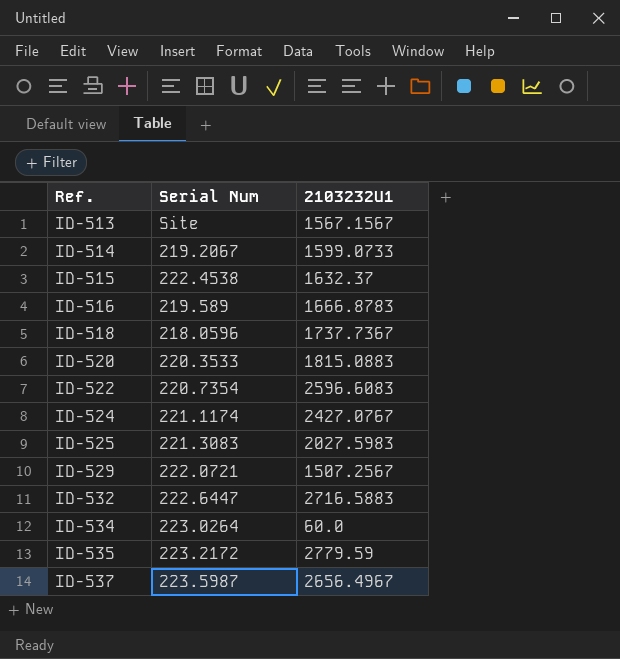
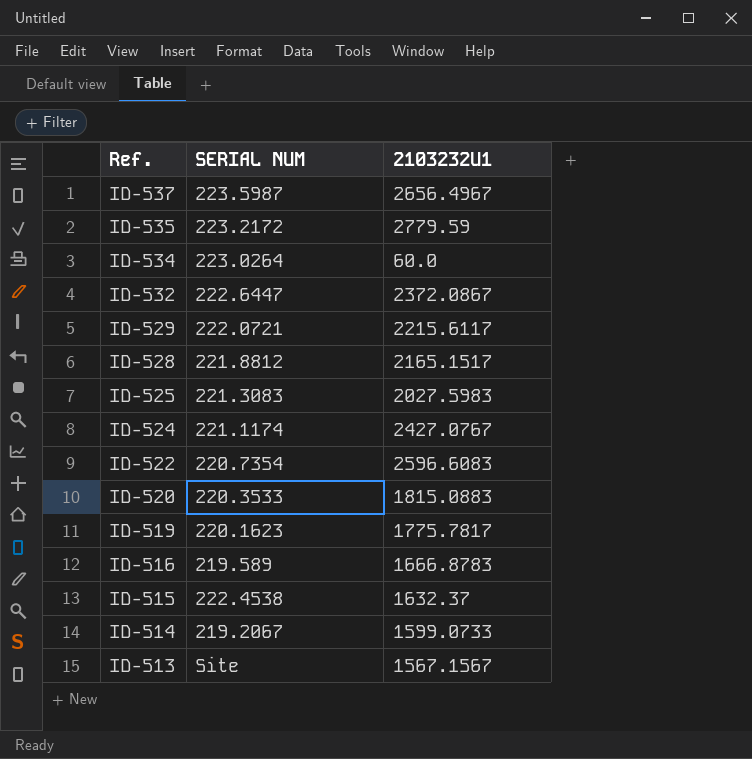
row order: Ref. ascending -> Ref. descending
column name: Serial Num -> SERIAL NUM
row ID-518: 218.0596 | 1737.7367 -> none
ID-532 | 2103232U1: 2716.5883 -> 2372.0867
ID-529 | 2103232U1: 1507.2567 -> 2215.6117
row ID-528: none -> 221.8812 | 2165.1517
row ID-519: none -> 220.1623 | 1775.7817

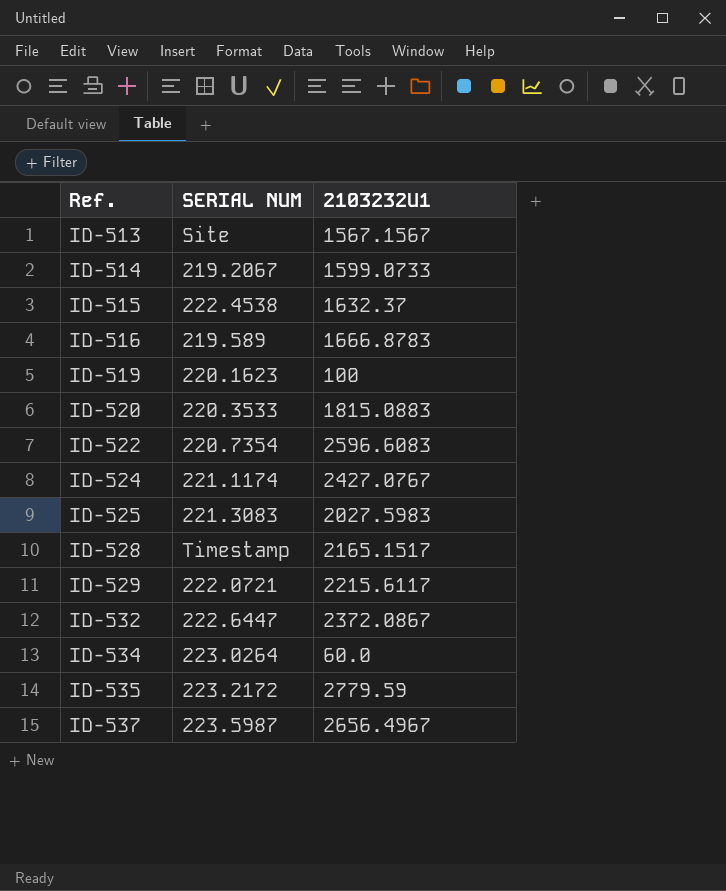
row order: Ref. descending -> Ref. ascending
ID-519 | 2103232U1: 1775.7817 -> 100
ID-528 | SERIAL NUM: 221.8812 -> Timestamp

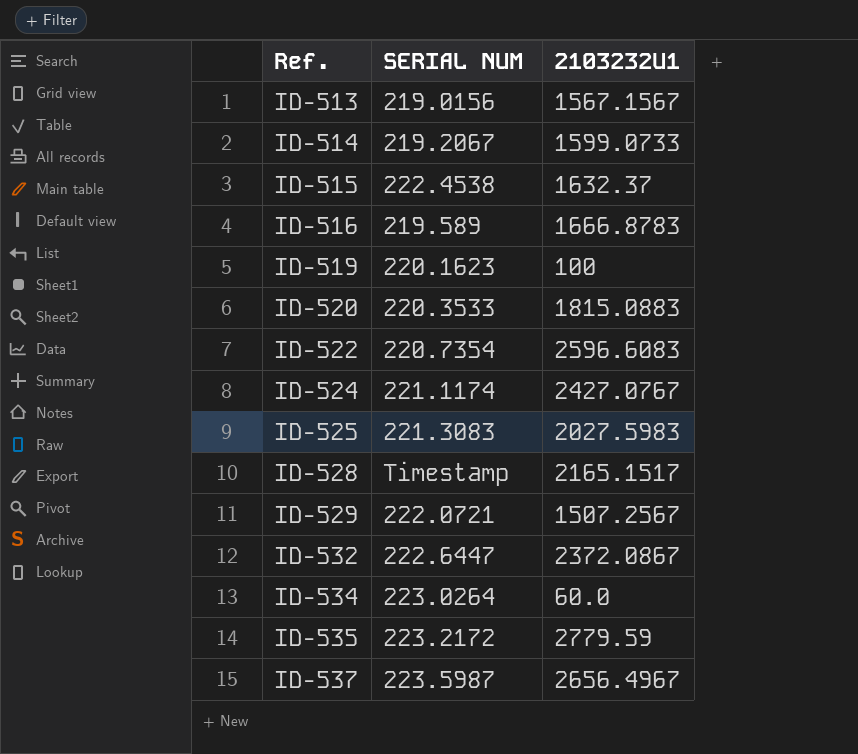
ID-513 | SERIAL NUM: Site -> 219.0156
ID-529 | 2103232U1: 2215.6117 -> 1507.2567

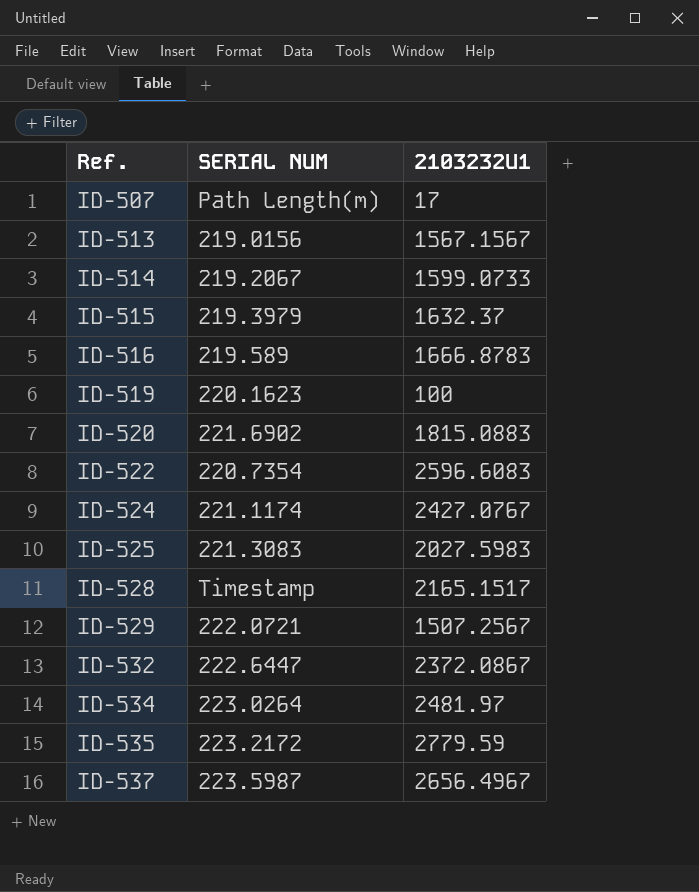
row ID-507: none -> Path Length(m) | 17
ID-515 | SERIAL NUM: 222.4538 -> 219.3979
ID-520 | SERIAL NUM: 220.3533 -> 221.6902
ID-534 | 2103232U1: 60.0 -> 2481.97

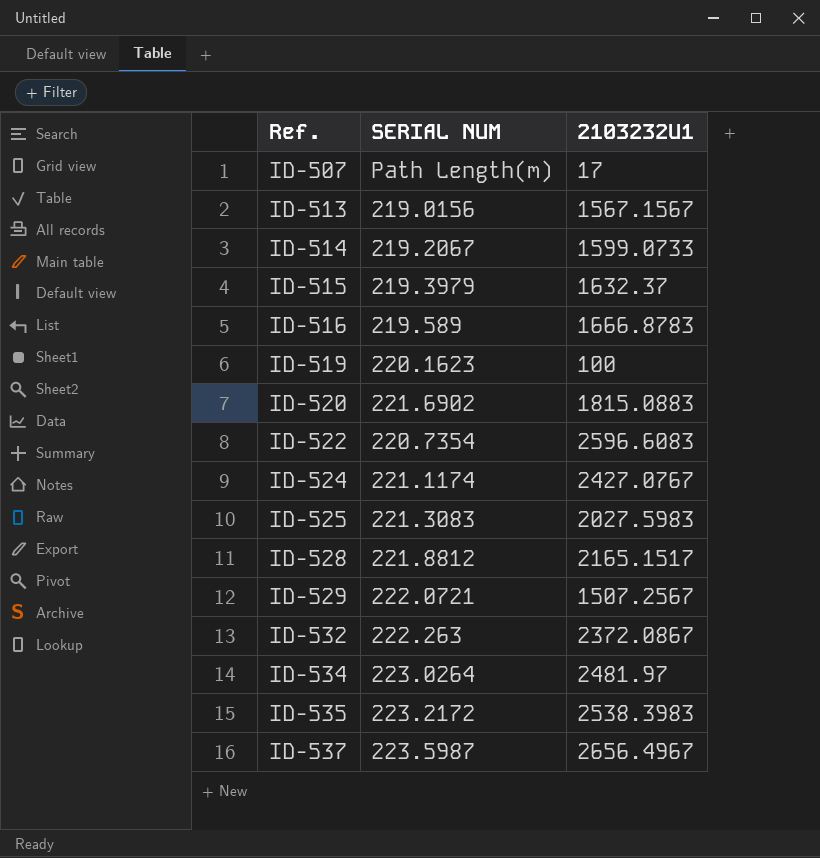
ID-528 | SERIAL NUM: Timestamp -> 221.8812
ID-532 | SERIAL NUM: 222.6447 -> 222.263
ID-535 | 2103232U1: 2779.59 -> 2538.3983

